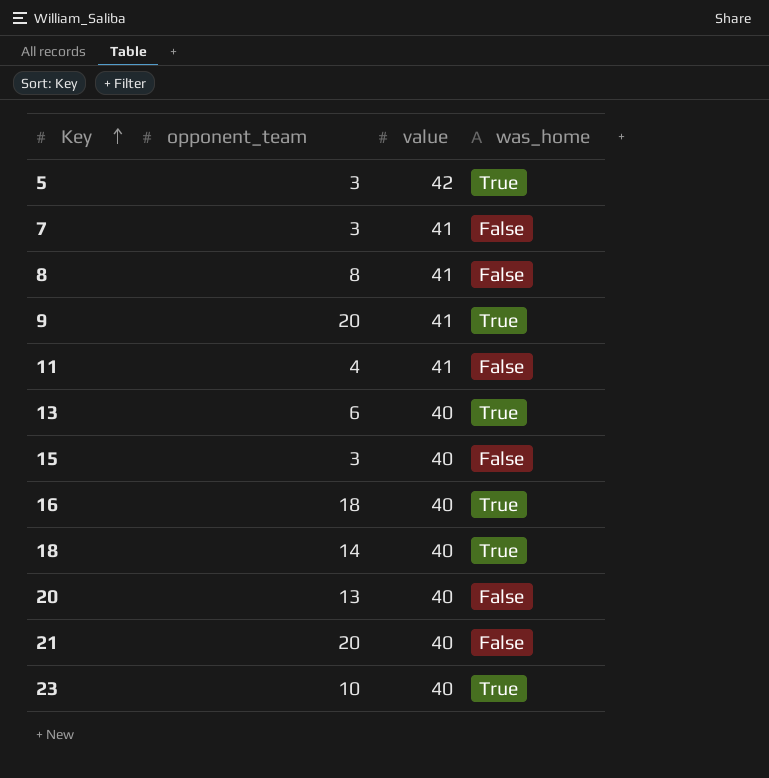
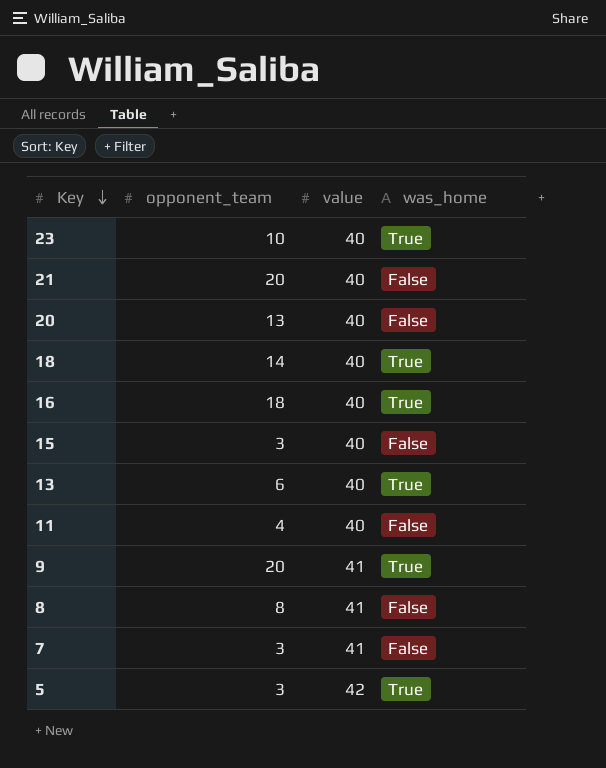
row order: Key ascending -> Key descending
11 | value: 41 -> 40

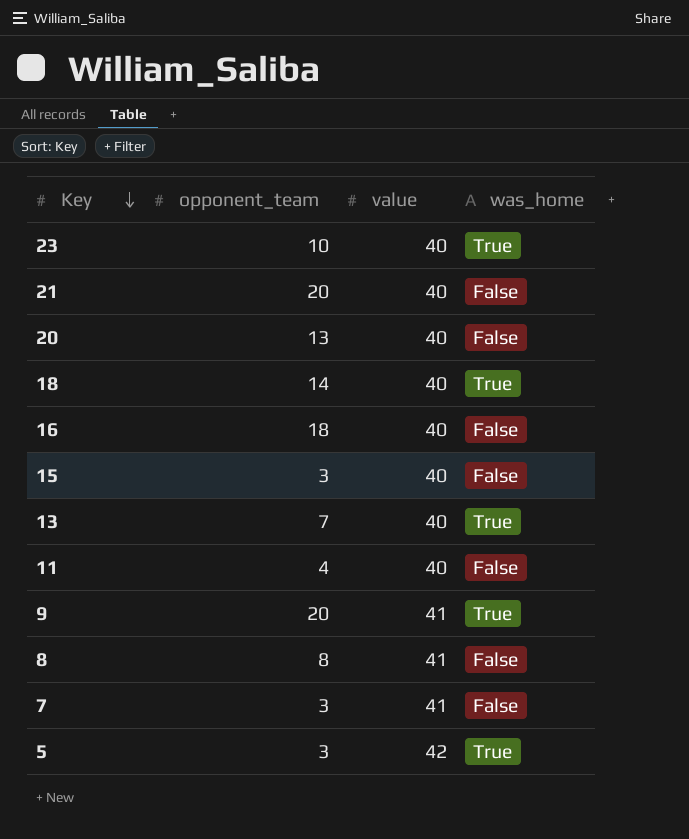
16 | was_home: True -> False
13 | opponent_team: 6 -> 7

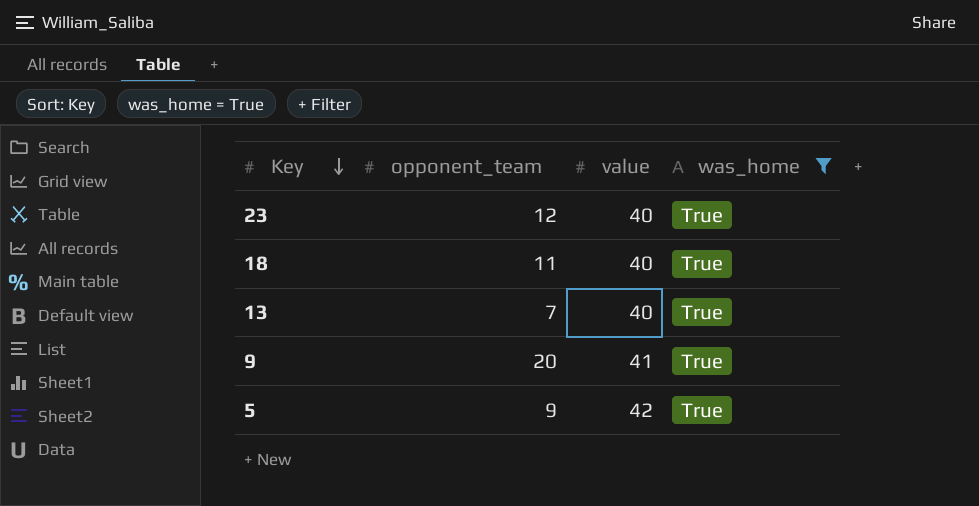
filter: none -> was_home = True
23 | opponent_team: 10 -> 12
18 | opponent_team: 14 -> 11
5 | opponent_team: 3 -> 9

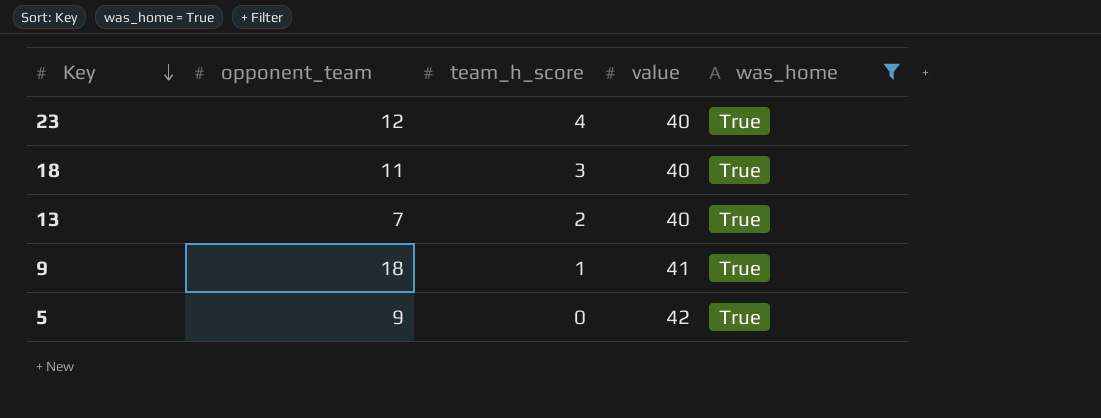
column team_h_score | position: none -> 3
9 | opponent_team: 20 -> 18

